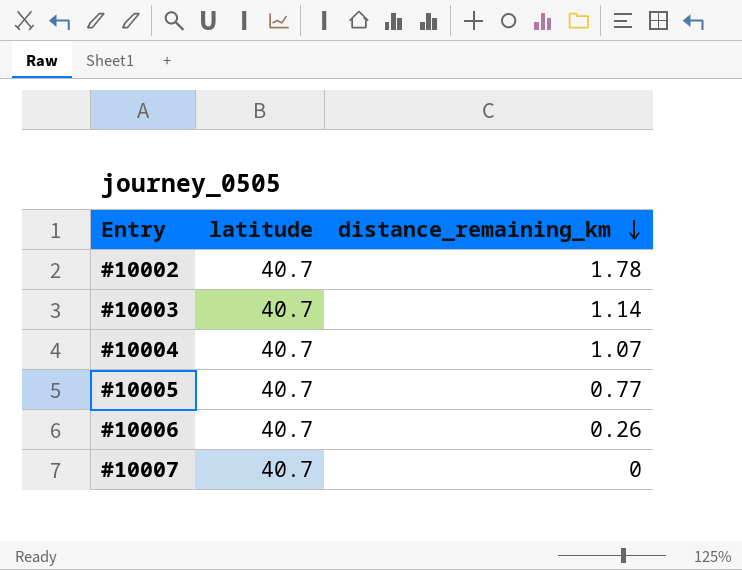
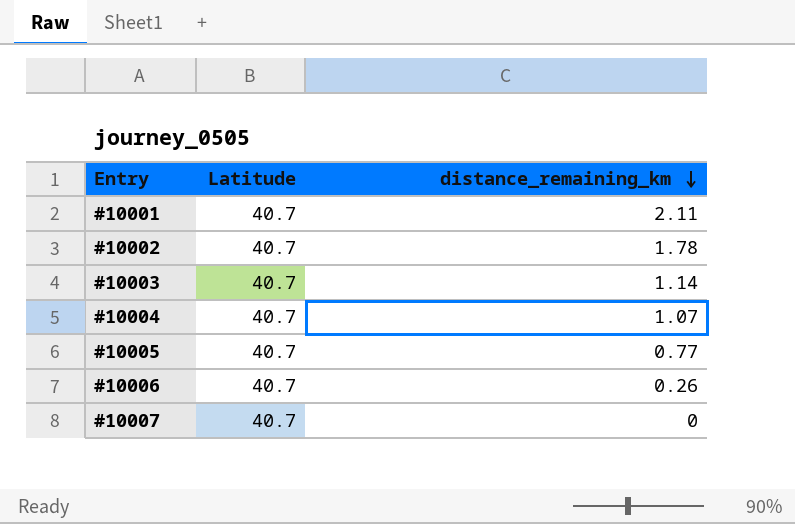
column name: latitude -> Latitude
row #10001: none -> 40.7 | 2.11

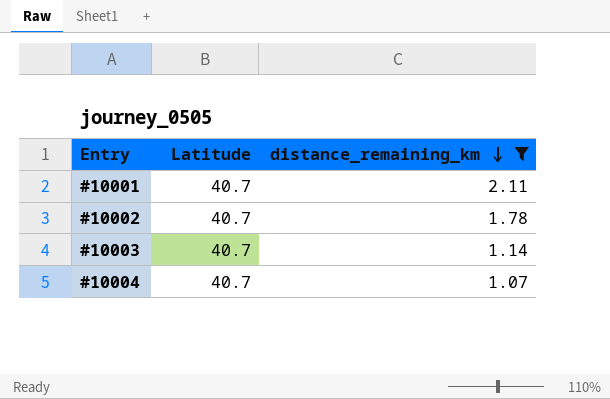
filter: none -> distance_remaining_km >= 1.07

